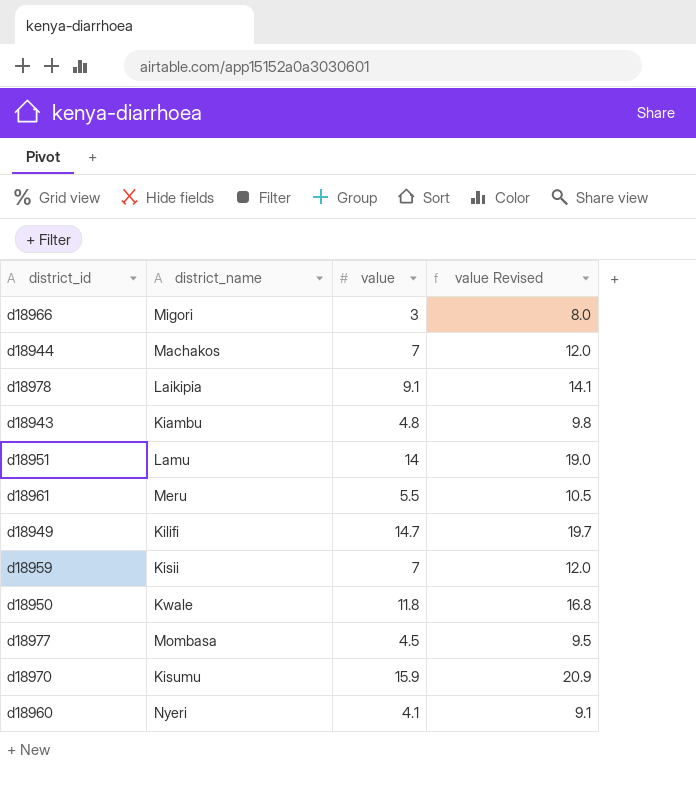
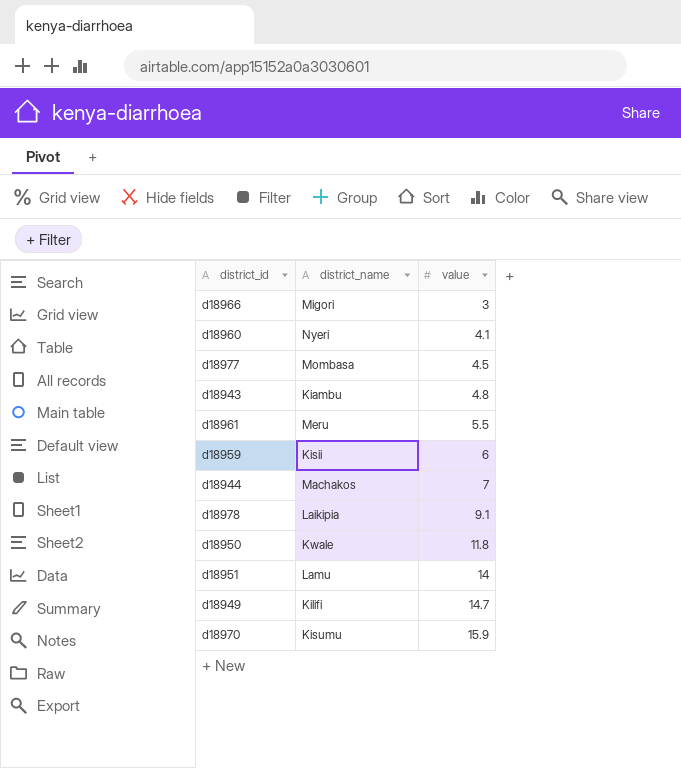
row order: none -> value ascending
column value Revised | formula: [value] + 5 -> none
d18959 | value: 7 -> 6

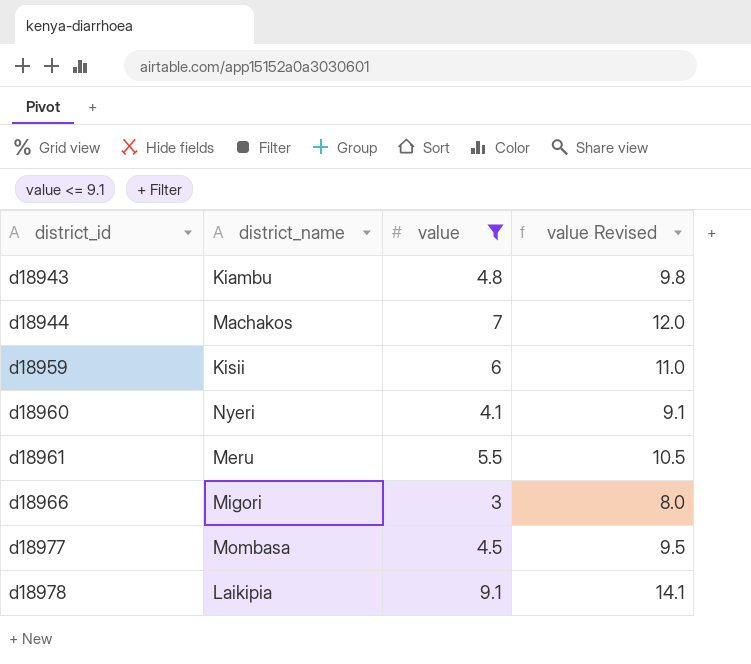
filter: none -> value <= 9.1
row order: value ascending -> district_id ascending
column value Revised | formula: none -> [value] + 5

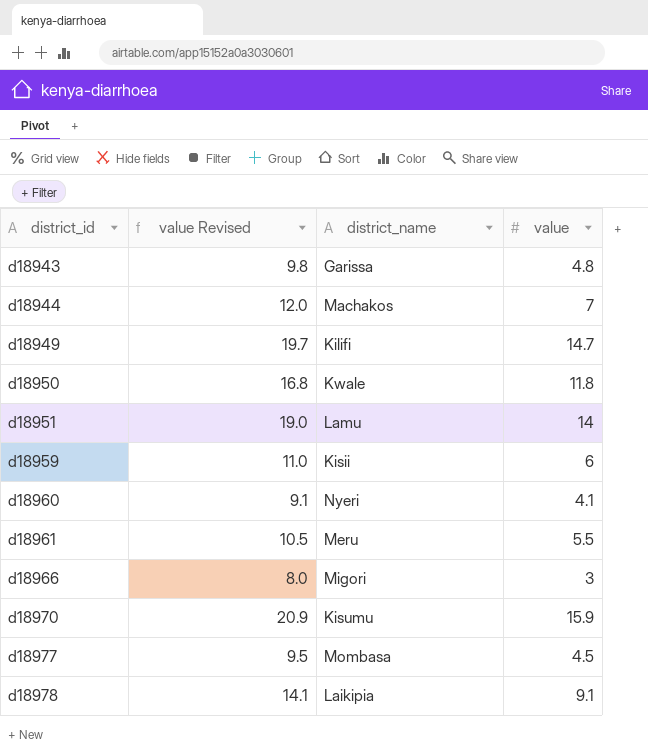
filter: value <= 9.1 -> none
column value Revised | position: 4 -> 2
d18943 | district_name: Kiambu -> Garissa

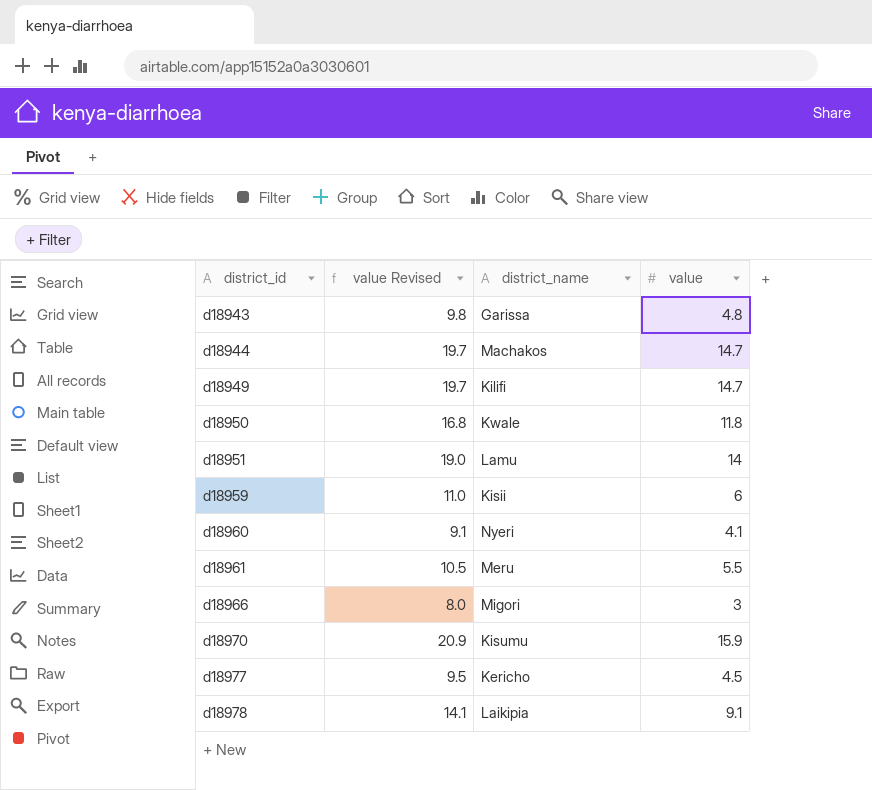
d18944 | value Revised: 12.0 -> 19.7
d18944 | value: 7 -> 14.7
d18977 | district_name: Mombasa -> Kericho

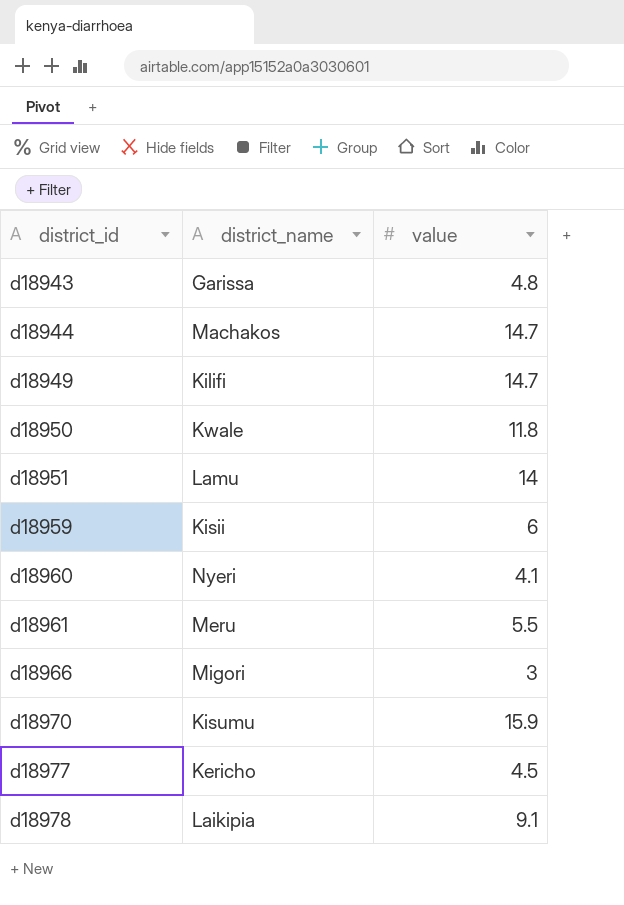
column value Revised | formula: [value] + 5 -> none

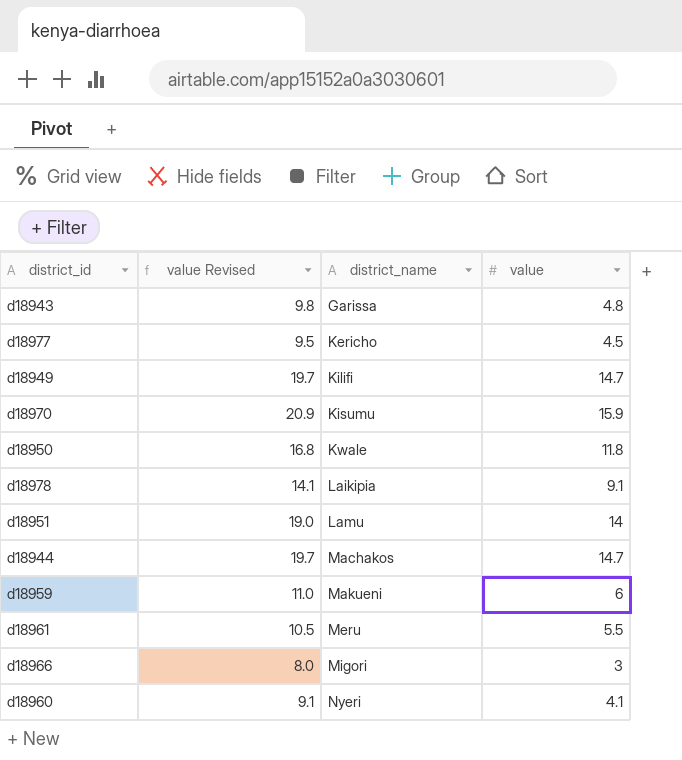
row order: district_id ascending -> district_name ascending
column value Revised | formula: none -> [value] + 5
d18959 | district_name: Kisii -> Makueni

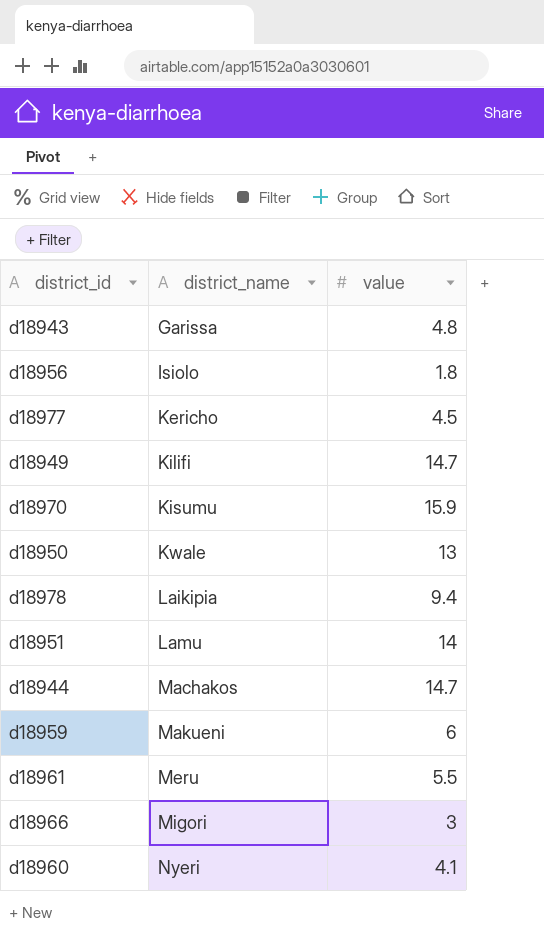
column value Revised | formula: [value] + 5 -> none
row d18956: none -> Isiolo | 1.8
d18950 | value: 11.8 -> 13
d18978 | value: 9.1 -> 9.4

